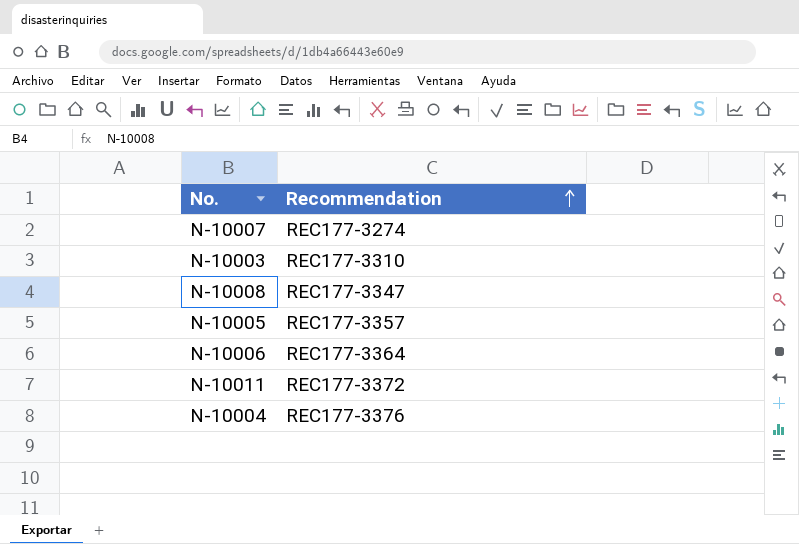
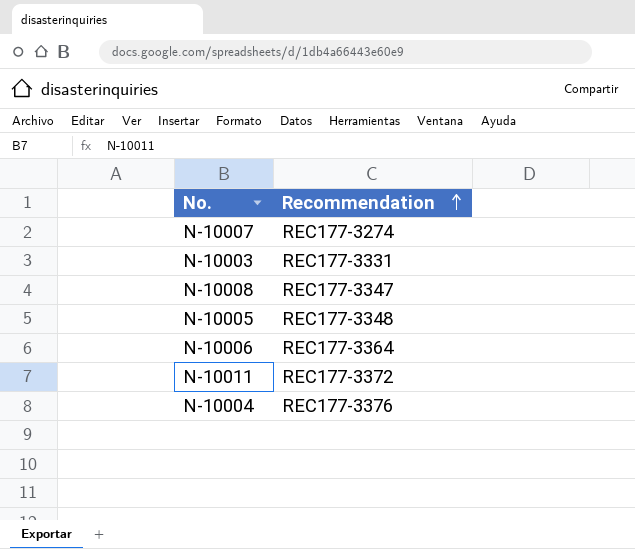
N-10003 | Recommendation: REC177-3310 -> REC177-3331
N-10005 | Recommendation: REC177-3357 -> REC177-3348

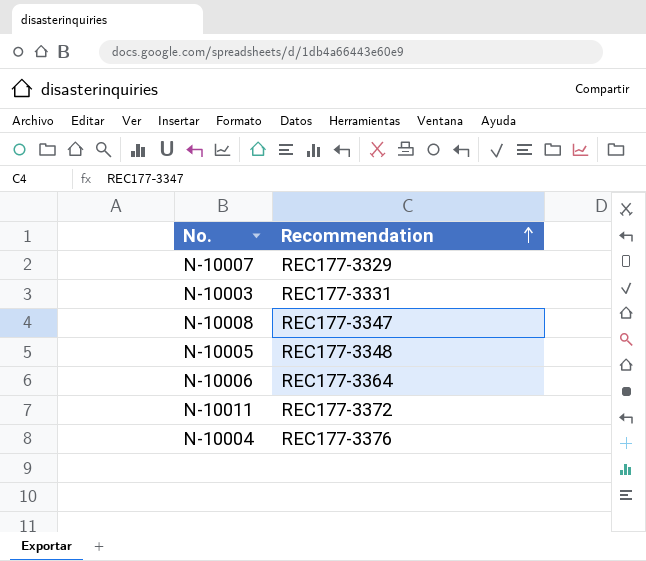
N-10007 | Recommendation: REC177-3274 -> REC177-3329

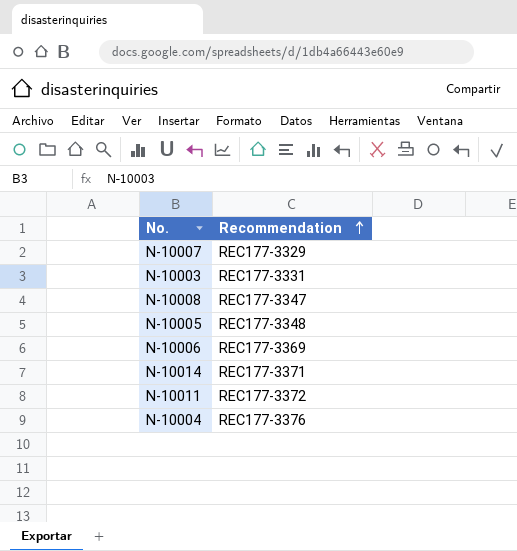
N-10006 | Recommendation: REC177-3364 -> REC177-3369
row N-10014: none -> REC177-3371

